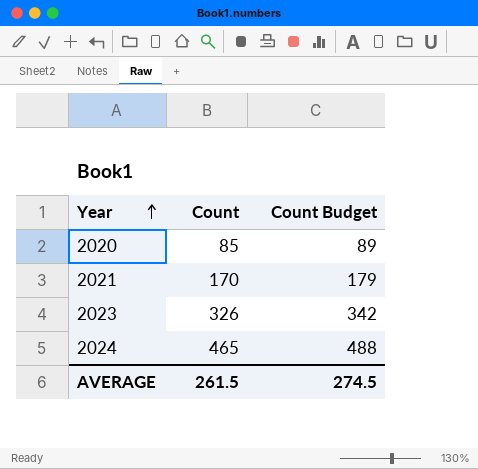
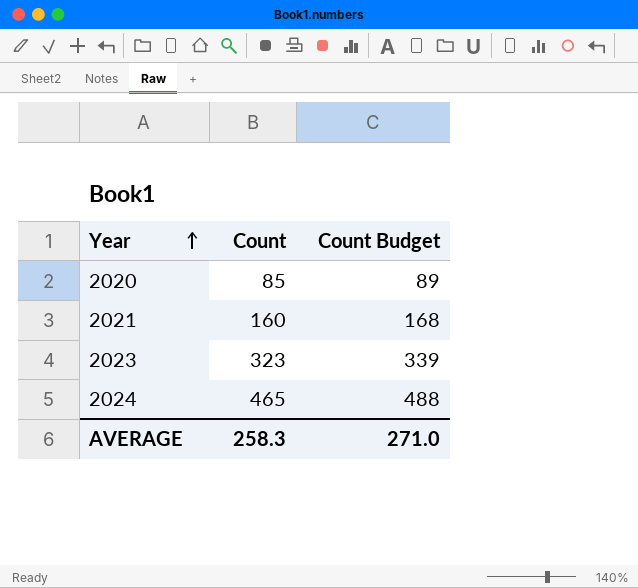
2021 | Count: 170 -> 160
2021 | Count Budget: 179 -> 168
2023 | Count: 326 -> 323
2023 | Count Budget: 342 -> 339
AVERAGE | Count: 261.5 -> 258.3
AVERAGE | Count Budget: 274.5 -> 271.0

